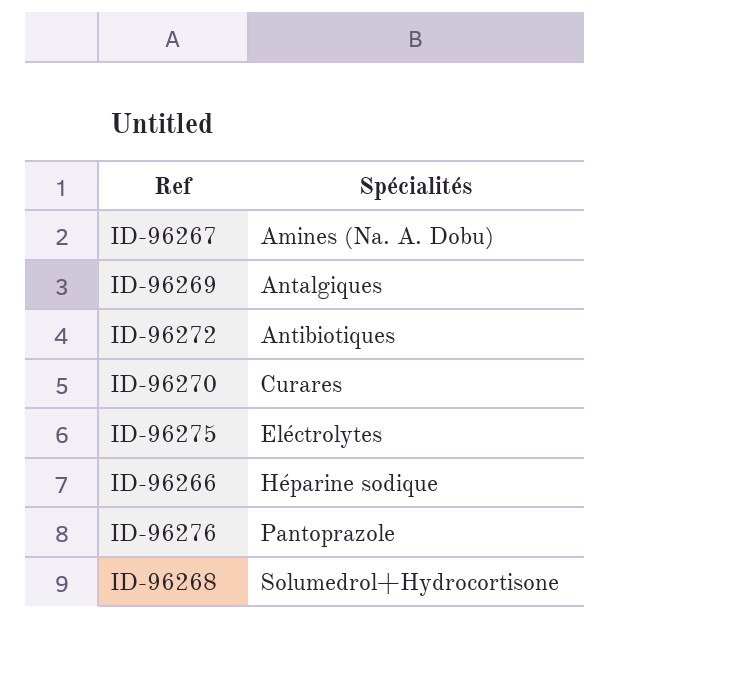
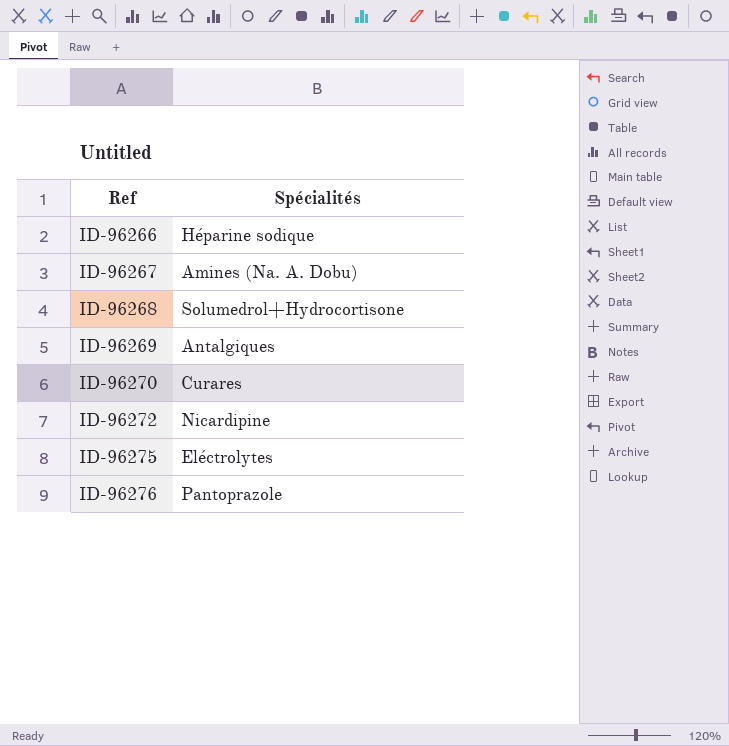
row order: Spécialités ascending -> Ref ascending
ID-96272 | Spécialités: Antibiotiques -> Nicardipine

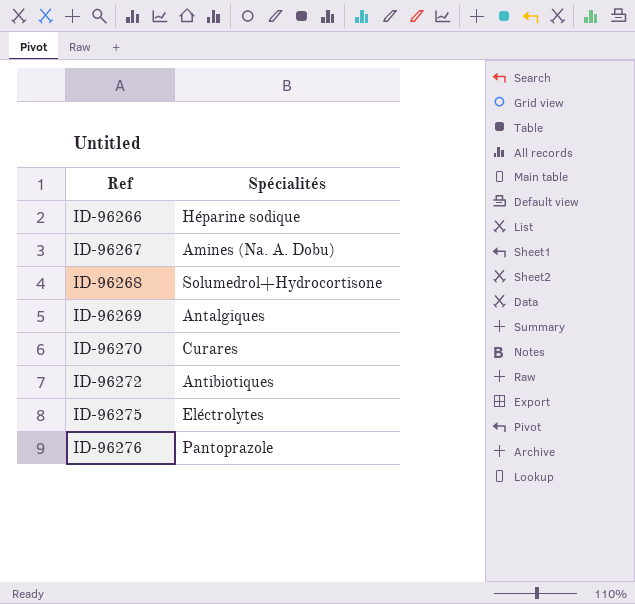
ID-96272 | Spécialités: Nicardipine -> Antibiotiques

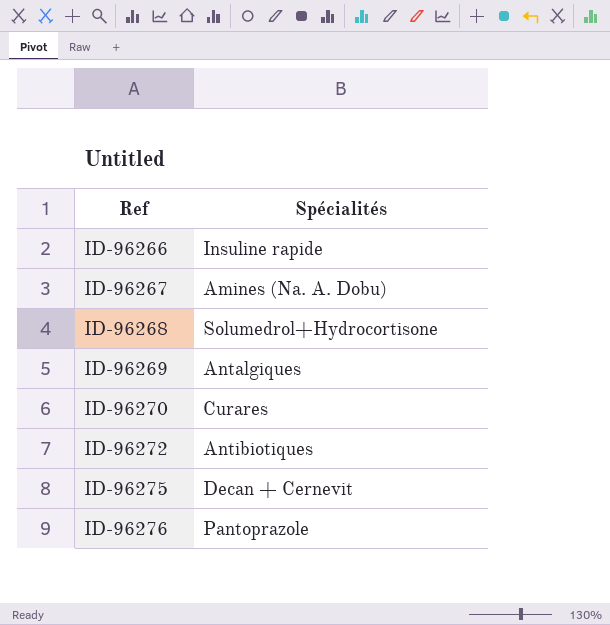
ID-96266 | Spécialités: Héparine sodique -> Insuline rapide
ID-96275 | Spécialités: Eléctrolytes -> Decan + Cernevit

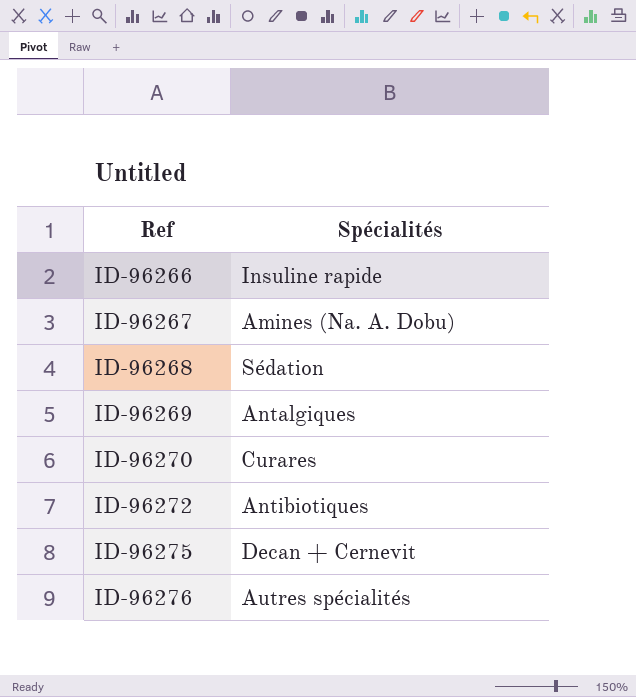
ID-96268 | Spécialités: Solumedrol+Hydrocortisone -> Sédation
ID-96276 | Spécialités: Pantoprazole -> Autres spécialités

